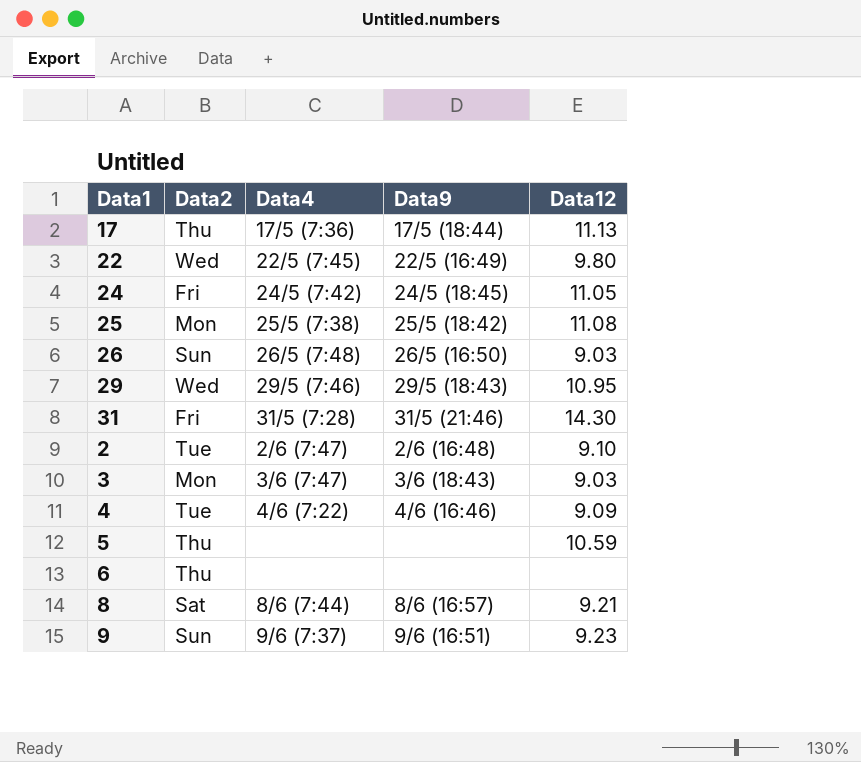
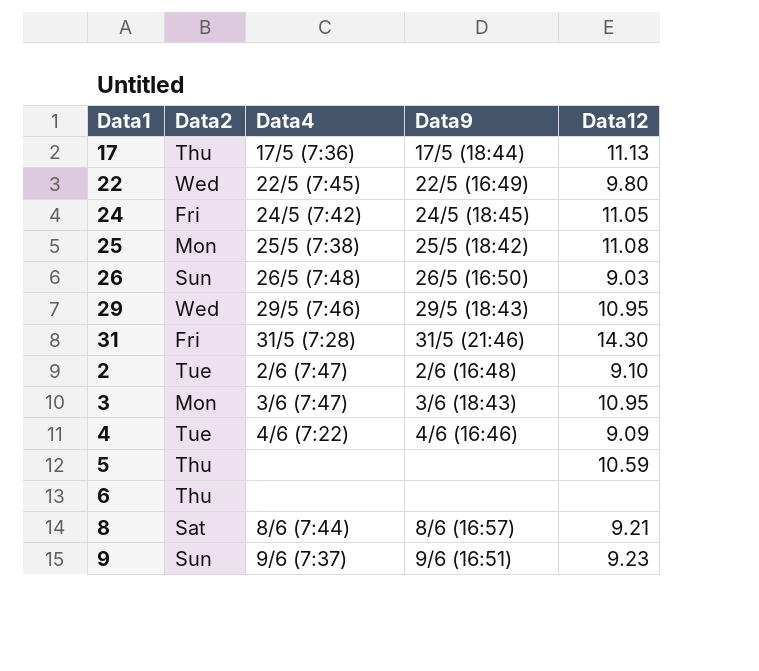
3 | Data12: 9.03 -> 10.95

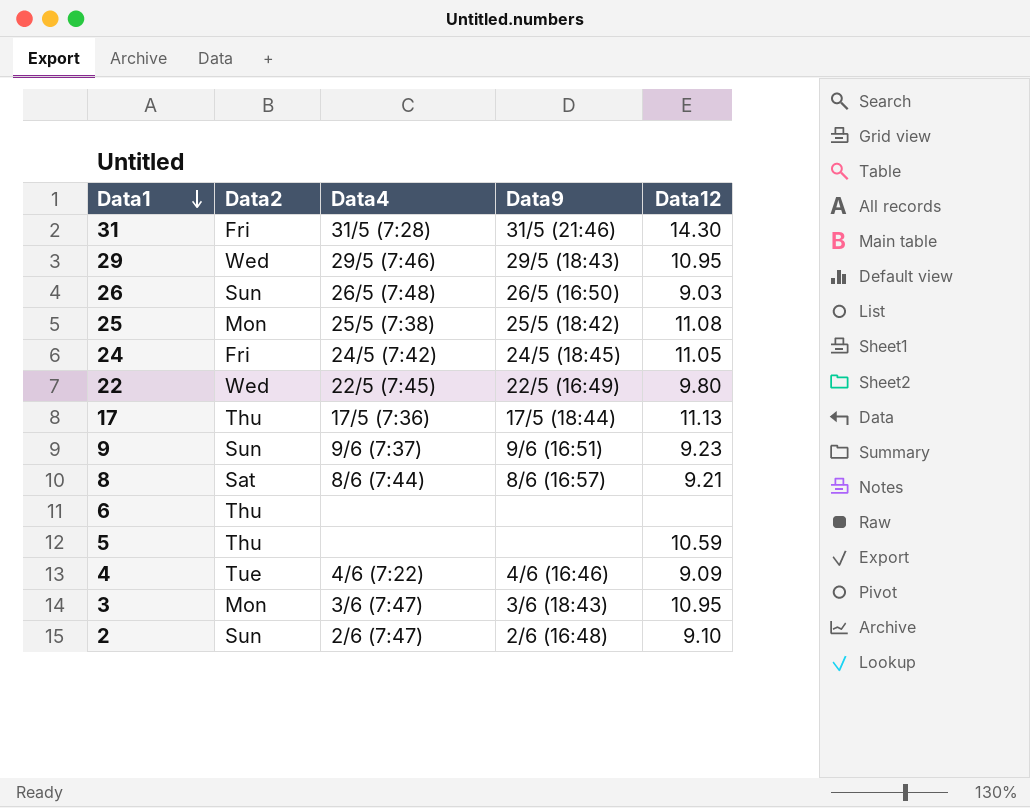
row order: none -> Data1 descending
2 | Data2: Tue -> Sun

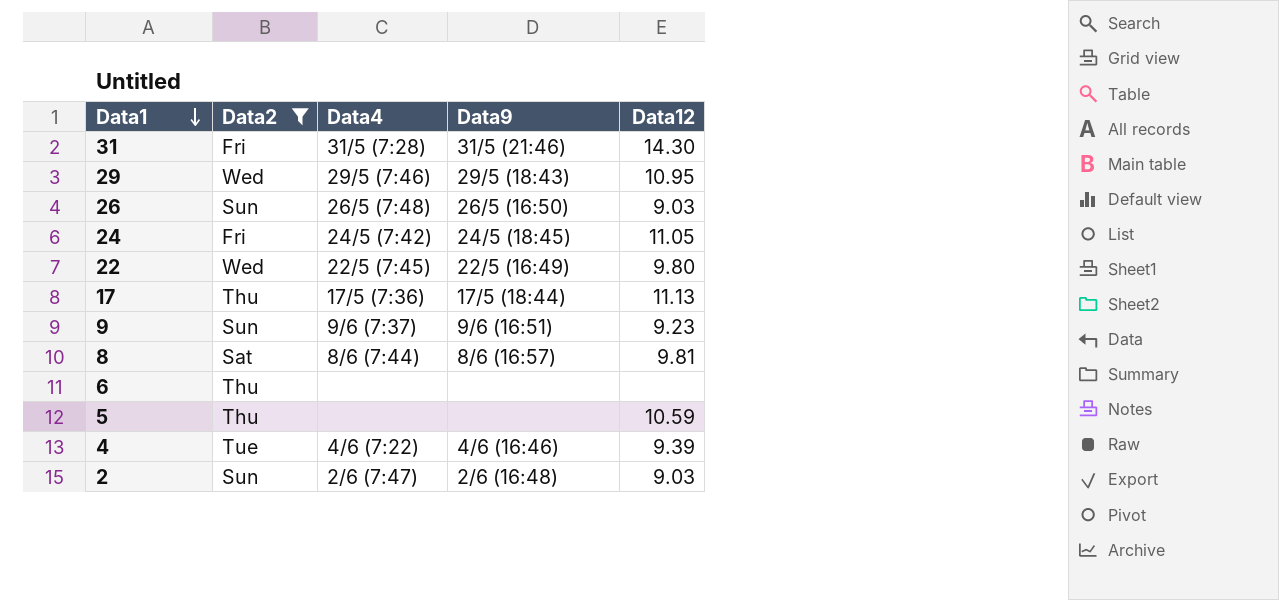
filter: none -> Data2 != Mon
8 | Data12: 9.21 -> 9.81
4 | Data12: 9.09 -> 9.39
2 | Data12: 9.10 -> 9.03

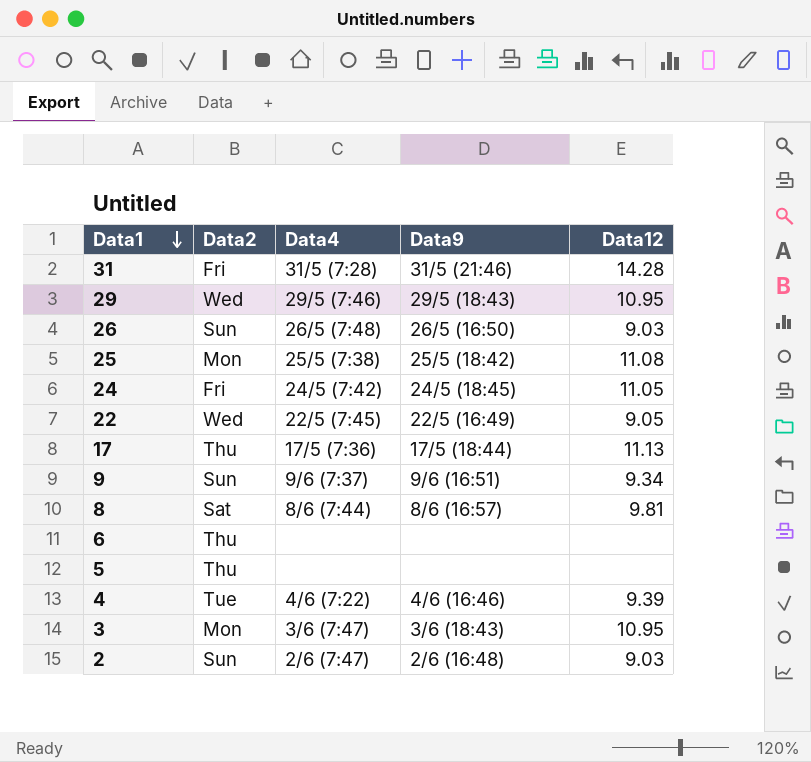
filter: Data2 != Mon -> none
31 | Data12: 14.30 -> 14.28
22 | Data12: 9.80 -> 9.05
9 | Data12: 9.23 -> 9.34
5 | Data12: 10.59 -> none

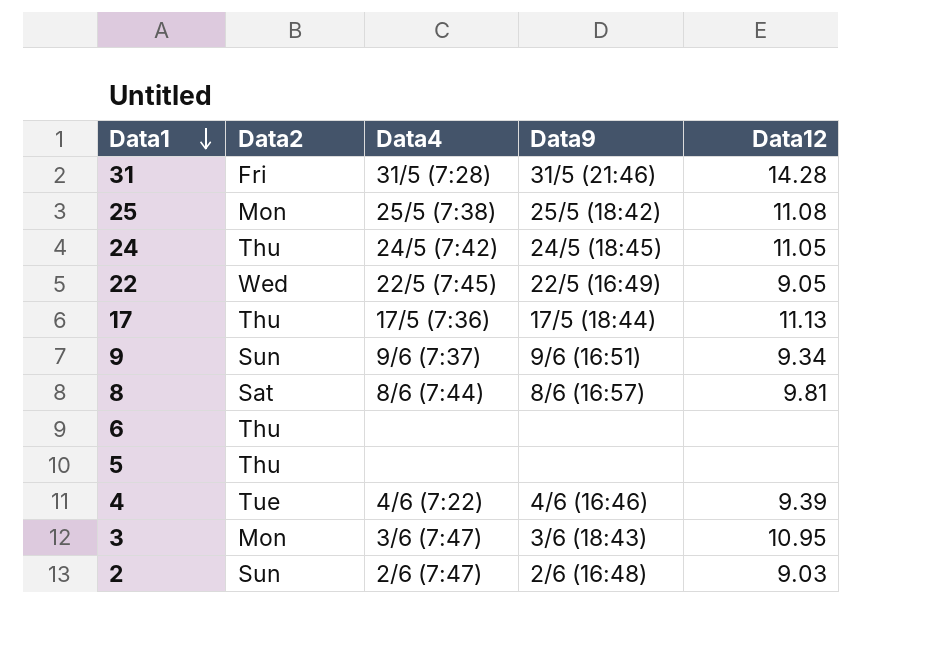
row 29: Wed | 29/5 (7:46) | 29/5 (18:43) | 10.95 -> none
row 26: Sun | 26/5 (7:48) | 26/5 (16:50) | 9.03 -> none
24 | Data2: Fri -> Thu

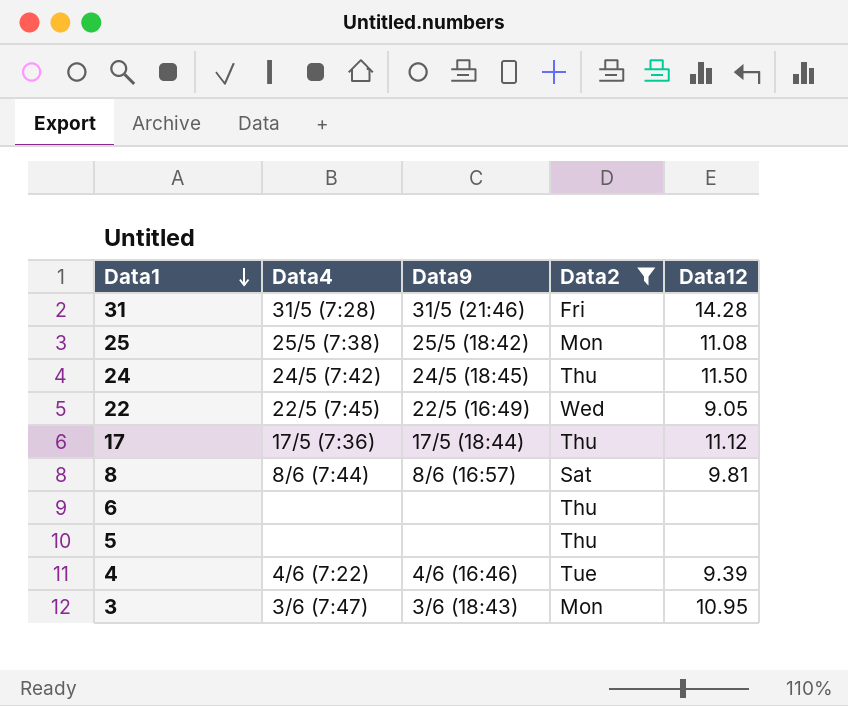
filter: none -> Data2 != Sun
column Data2 | position: 2 -> 4
24 | Data12: 11.05 -> 11.50
17 | Data12: 11.13 -> 11.12

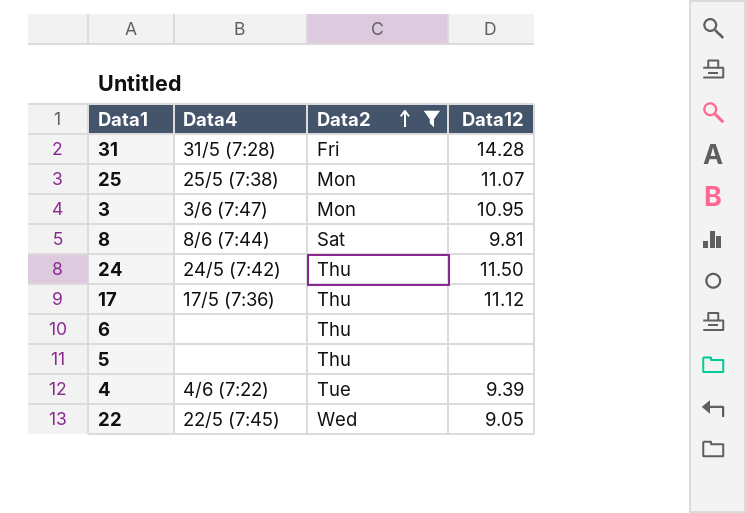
row order: Data1 descending -> Data2 ascending
column Data9 | position: 3 -> none
25 | Data12: 11.08 -> 11.07

